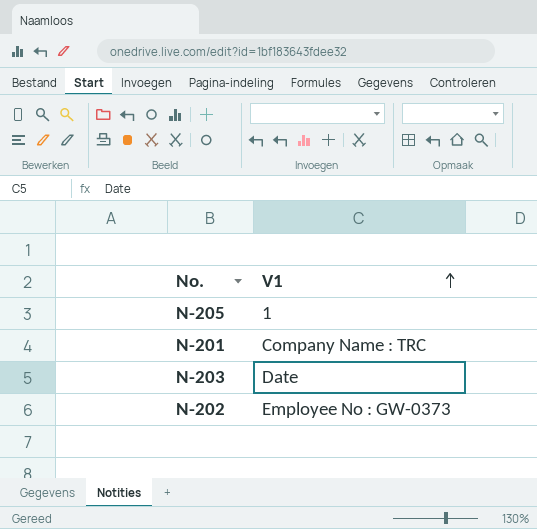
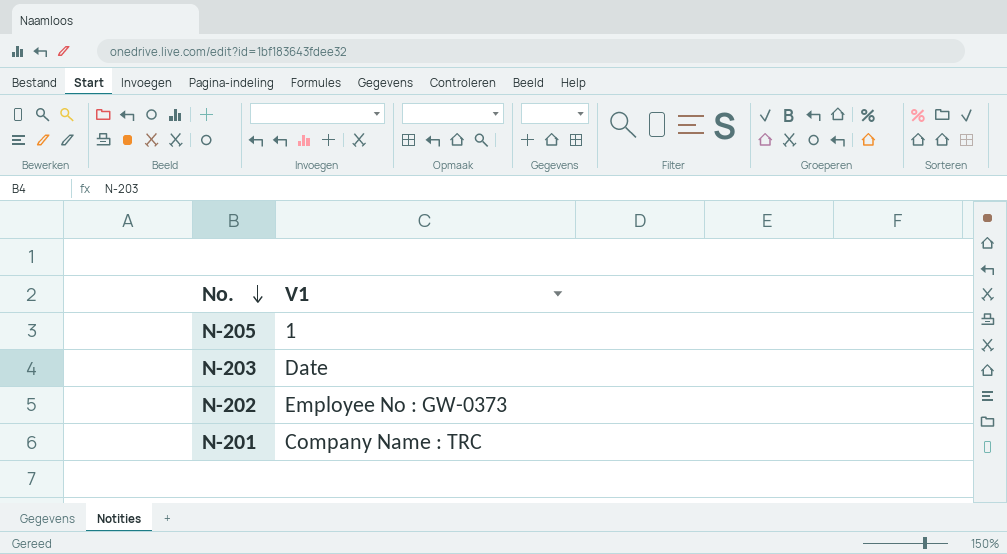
row order: V1 ascending -> No. descending

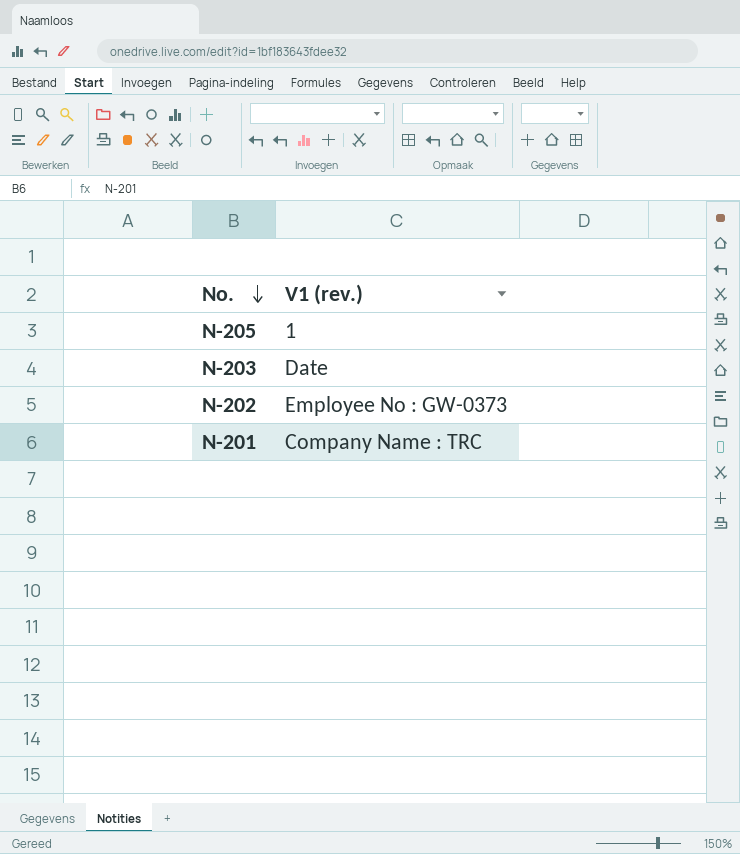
column name: V1 -> V1 (rev.)

